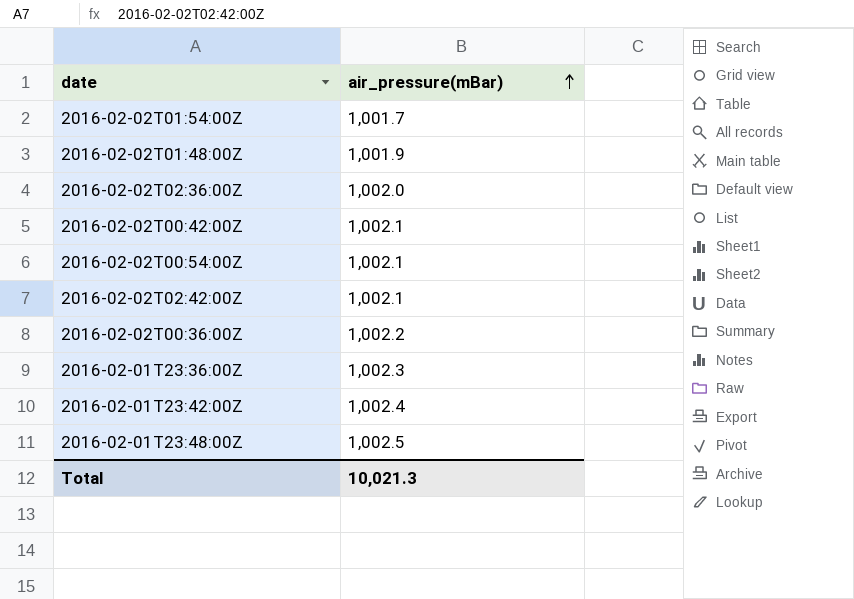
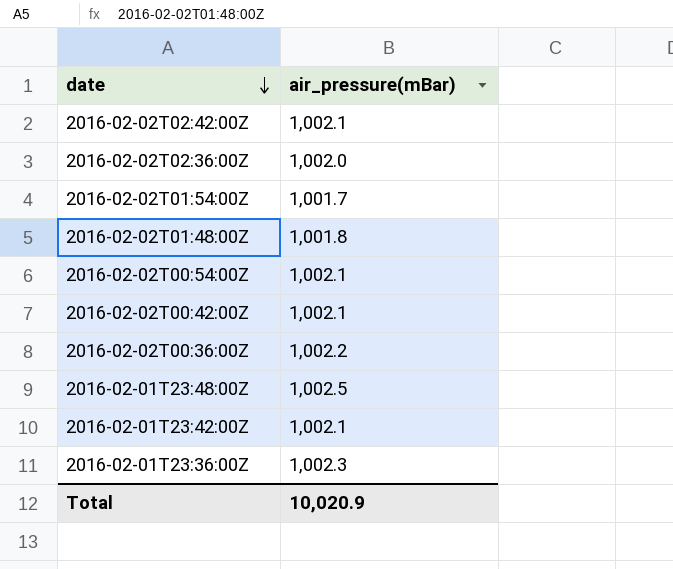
row order: air_pressure(mBar) ascending -> date descending
2016-02-02T01:48:00Z | air_pressure(mBar): 1,001.9 -> 1,001.8
2016-02-01T23:42:00Z | air_pressure(mBar): 1,002.4 -> 1,002.1
Total | air_pressure(mBar): 10,021.3 -> 10,020.9

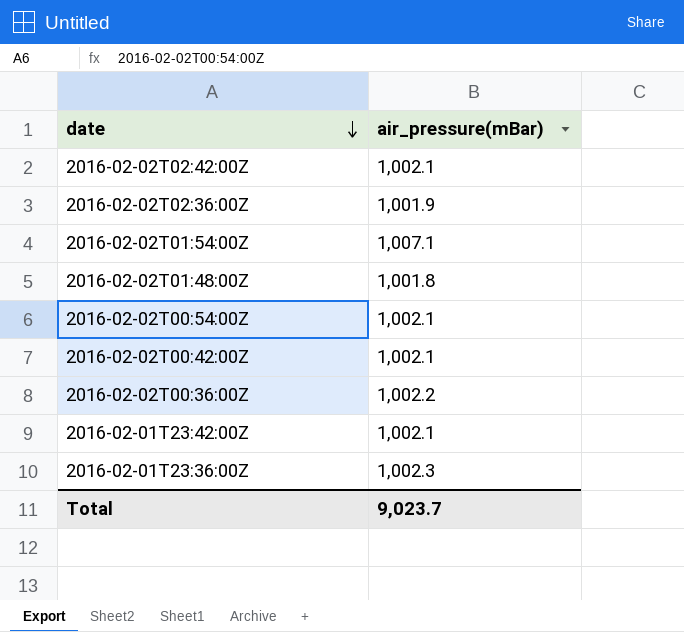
row 2016-02-01T23:48:00Z: 1,002.5 -> none
2016-02-02T02:36:00Z | air_pressure(mBar): 1,002.0 -> 1,001.9
2016-02-02T01:54:00Z | air_pressure(mBar): 1,001.7 -> 1,007.1
Total | air_pressure(mBar): 10,020.9 -> 9,023.7

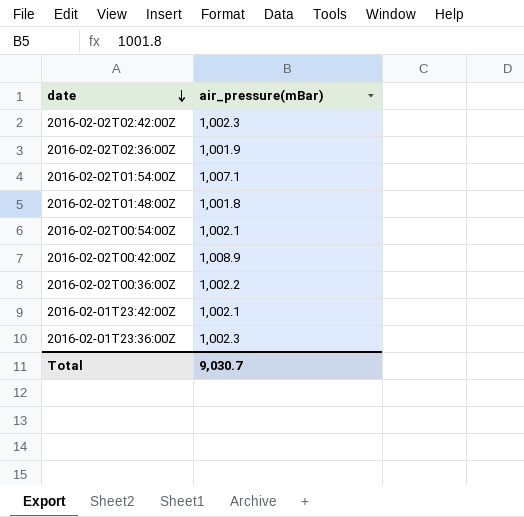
2016-02-02T02:42:00Z | air_pressure(mBar): 1,002.1 -> 1,002.3
2016-02-02T00:42:00Z | air_pressure(mBar): 1,002.1 -> 1,008.9
Total | air_pressure(mBar): 9,023.7 -> 9,030.7

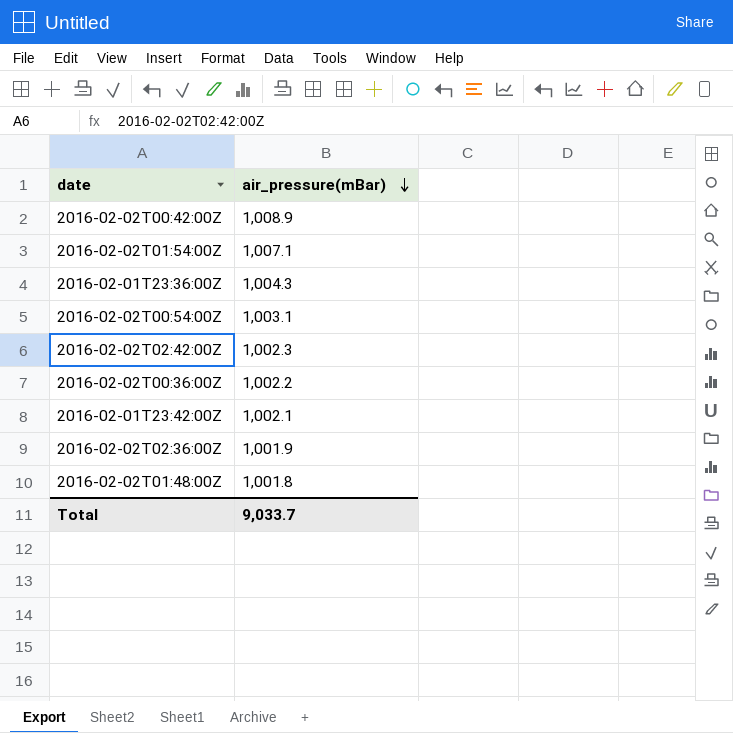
row order: date descending -> air_pressure(mBar) descending
2016-02-01T23:36:00Z | air_pressure(mBar): 1,002.3 -> 1,004.3
2016-02-02T00:54:00Z | air_pressure(mBar): 1,002.1 -> 1,003.1
Total | air_pressure(mBar): 9,030.7 -> 9,033.7

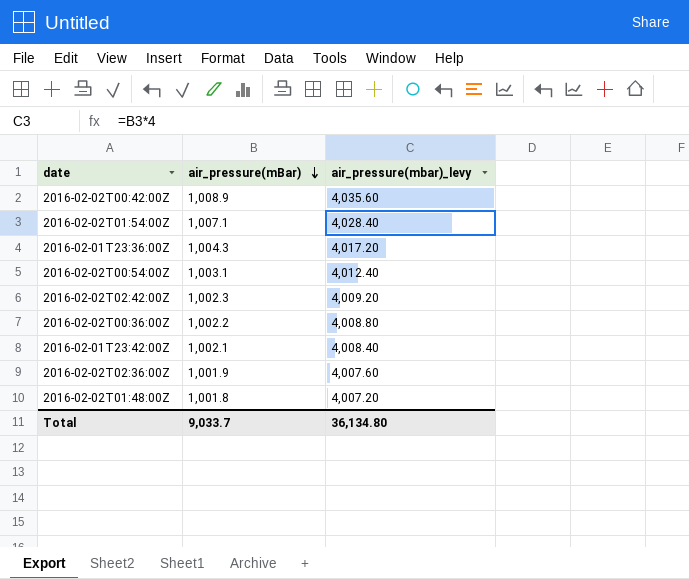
column air_pressure(mbar)_levy | formula: none -> [air_pressure(mBar)] * 4

